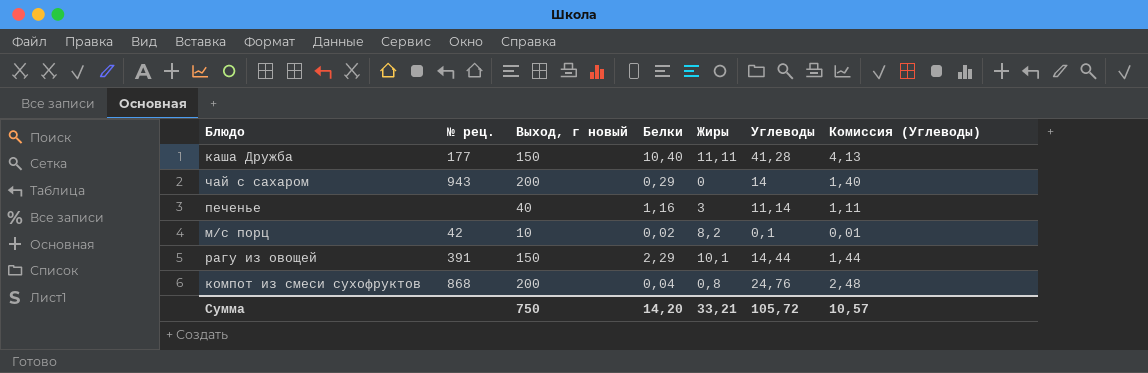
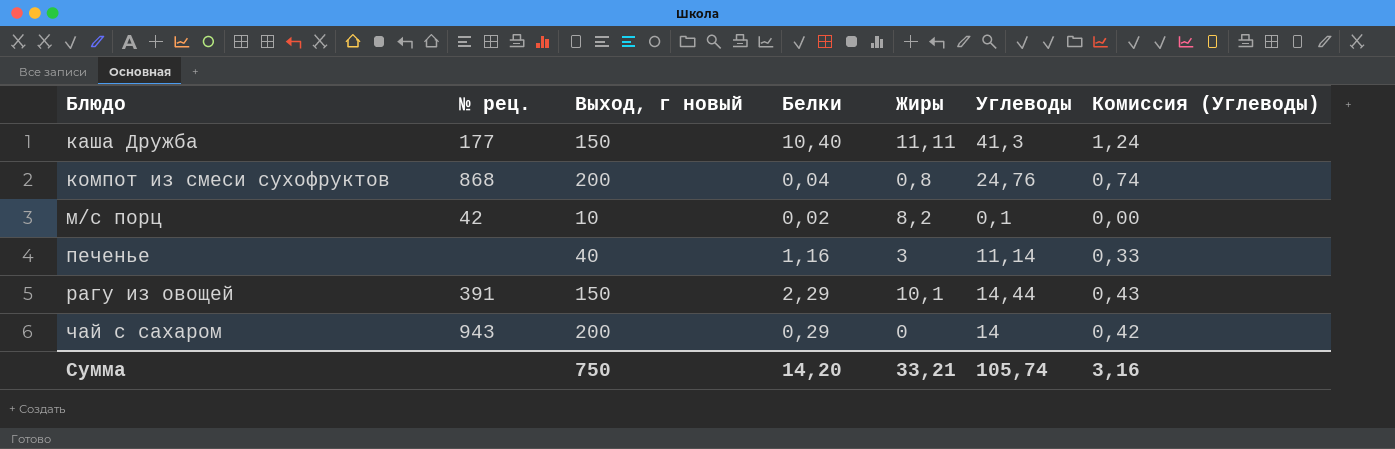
row order: none -> Блюдо ascending
column Комиссия (Углеводы) | formula: [Углеводы] * 0,1 -> [Углеводы] * 0,03
каша Дружба | Углеводы: 41,28 -> 41,3
Сумма | Углеводы: 105,72 -> 105,74
Сумма | Комиссия (Углеводы): 10,57 -> 3,16

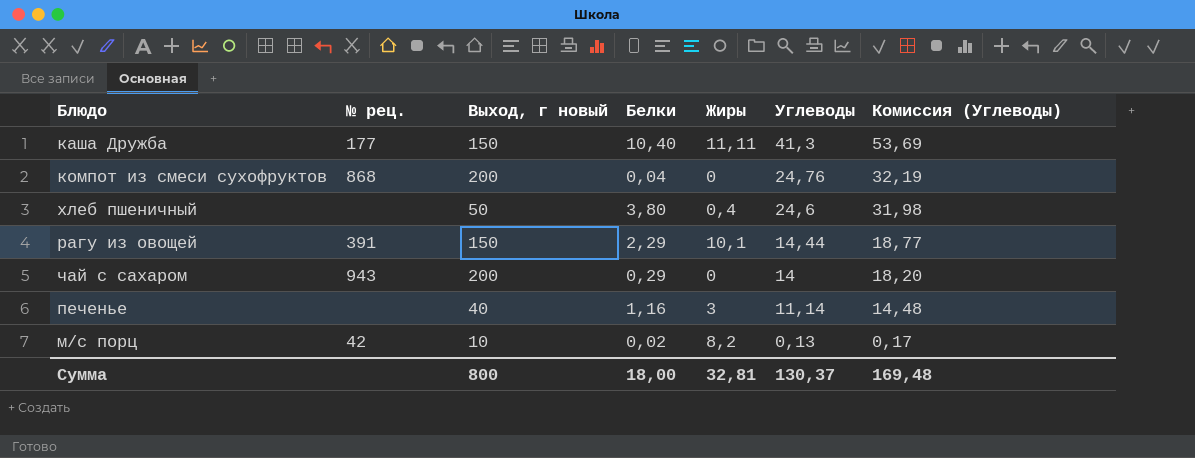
row order: Блюдо ascending -> Углеводы descending
column Комиссия (Углеводы) | formula: [Углеводы] * 0,03 -> [Углеводы] * 1,3
компот из смеси сухофруктов | Жиры: 0,8 -> 0
row хлеб пшеничный: none -> none | 50 | 3,80 | 0,4 | 24,6 | 31,98
м/с порц | Углеводы: 0,1 -> 0,13
Сумма | Выход, г новый: 750 -> 800
Сумма | Белки: 14,20 -> 18,00
Сумма | Жиры: 33,21 -> 32,81
Сумма | Углеводы: 105,74 -> 130,37
Сумма | Комиссия (Углеводы): 3,16 -> 169,48

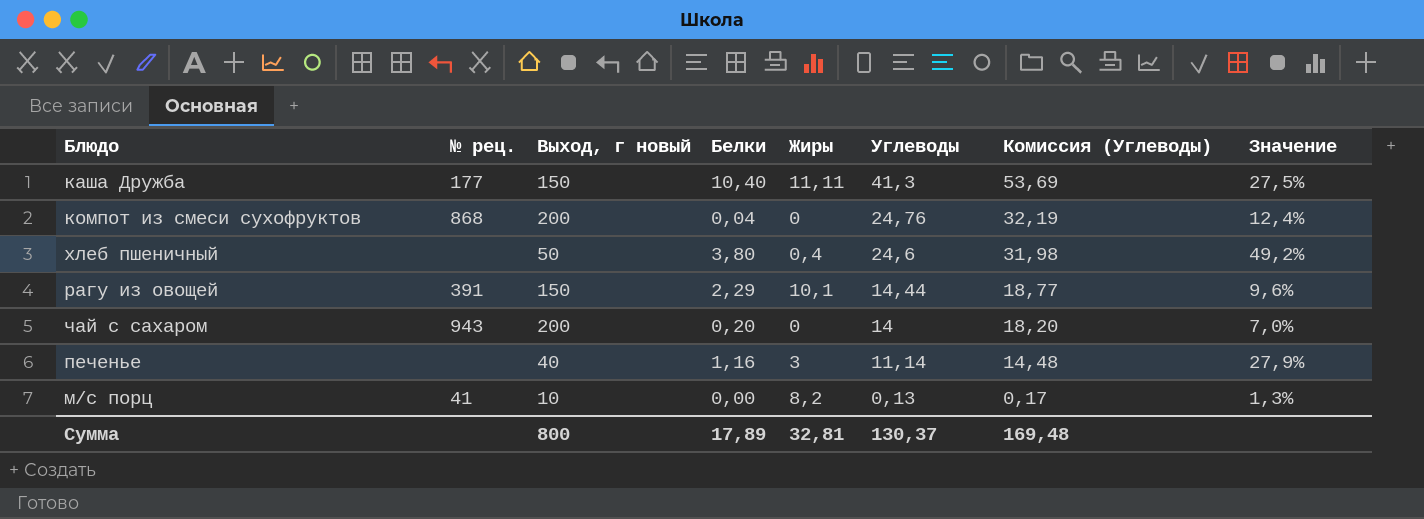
column Значение | formula: none -> [Углеводы] / [Выход, г новый]
чай с сахаром | Белки: 0,29 -> 0,20
м/с порц | № рец.: 42 -> 41
м/с порц | Белки: 0,02 -> 0,00
Сумма | Белки: 18,00 -> 17,89

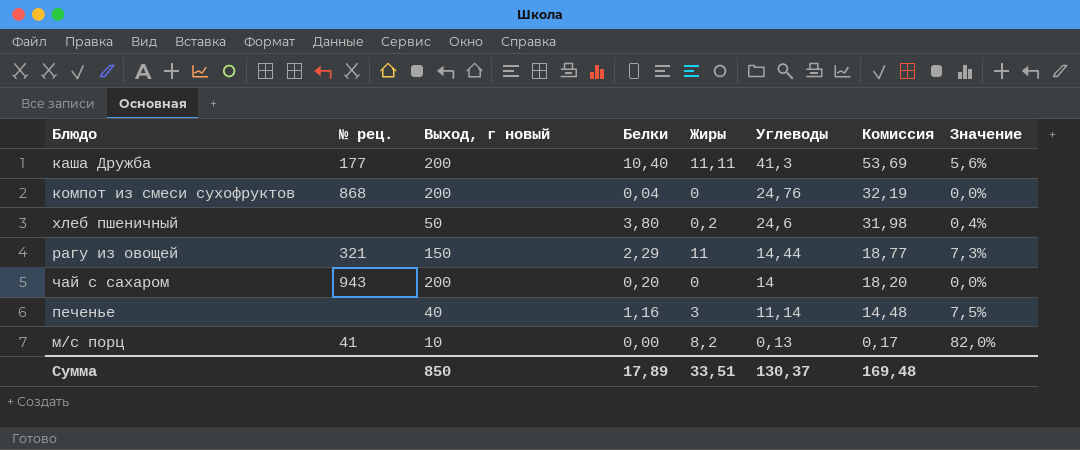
column name: Комиссия (Углеводы) -> Комиссия
column Значение | formula: [Углеводы] / [Выход, г новый] -> [Жиры] / [Выход, г новый]
каша Дружба | Выход, г новый: 150 -> 200
хлеб пшеничный | Жиры: 0,4 -> 0,2
рагу из овощей | № рец.: 391 -> 321
рагу из овощей | Жиры: 10,1 -> 11
Сумма | Выход, г новый: 800 -> 850
Сумма | Жиры: 32,81 -> 33,51

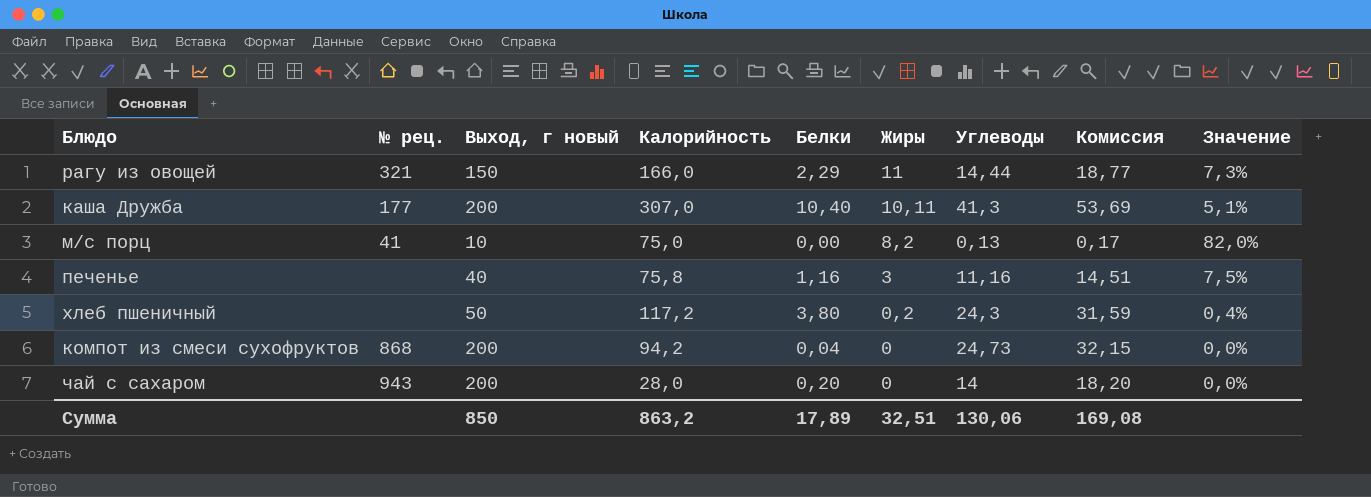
row order: Углеводы descending -> Жиры descending
column Калорийность | position: none -> 4
каша Дружба | Жиры: 11,11 -> 10,11
каша Дружба | Значение: 5,6% -> 5,1%
печенье | Углеводы: 11,14 -> 11,16
печенье | Комиссия: 14,48 -> 14,51
хлеб пшеничный | Углеводы: 24,6 -> 24,3
хлеб пшеничный | Комиссия: 31,98 -> 31,59
компот из смеси сухофруктов | Углеводы: 24,76 -> 24,73
компот из смеси сухофруктов | Комиссия: 32,19 -> 32,15
Сумма | Жиры: 33,51 -> 32,51
Сумма | Углеводы: 130,37 -> 130,06
Сумма | Комиссия: 169,48 -> 169,08

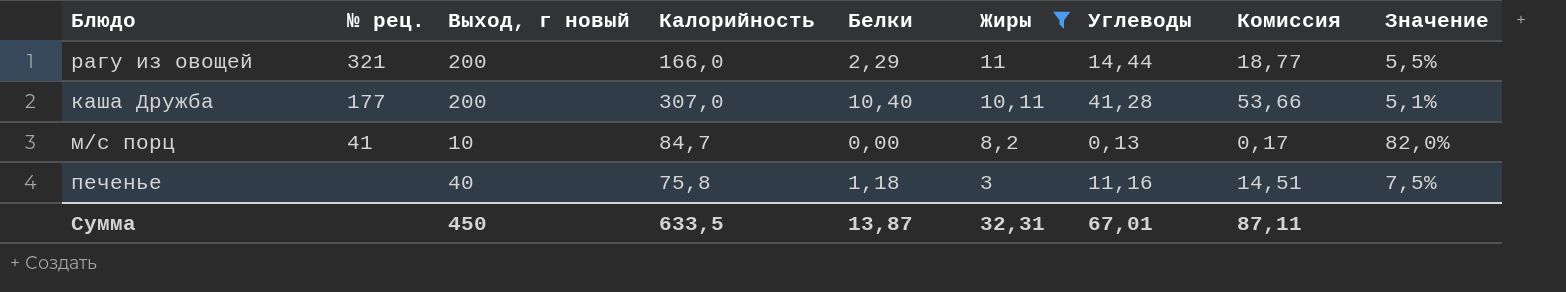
filter: none -> Жиры >= 3
рагу из овощей | Выход, г новый: 150 -> 200
рагу из овощей | Значение: 7,3% -> 5,5%
каша Дружба | Углеводы: 41,3 -> 41,28
каша Дружба | Комиссия: 53,69 -> 53,66
м/с порц | Калорийность: 75,0 -> 84,7
печенье | Белки: 1,16 -> 1,18
Сумма | Выход, г новый: 850 -> 450
Сумма | Калорийность: 863,2 -> 633,5
Сумма | Белки: 17,89 -> 13,87
Сумма | Жиры: 32,51 -> 32,31
Сумма | Углеводы: 130,06 -> 67,01
Сумма | Комиссия: 169,08 -> 87,11

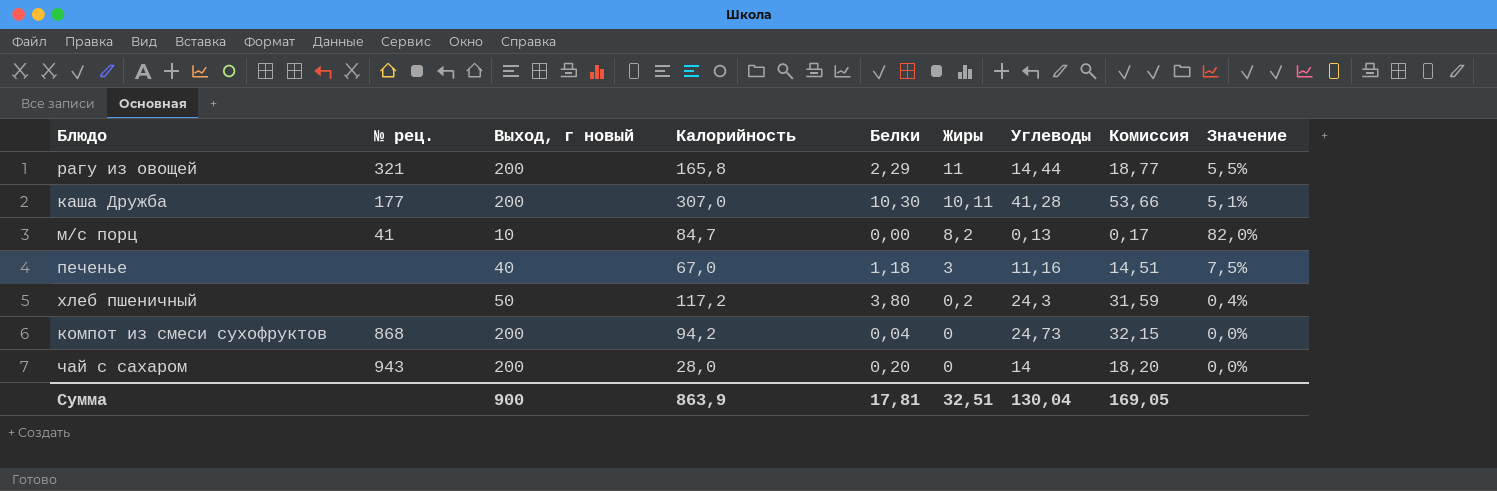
filter: Жиры >= 3 -> none
рагу из овощей | Калорийность: 166,0 -> 165,8
каша Дружба | Белки: 10,40 -> 10,30
печенье | Калорийность: 75,8 -> 67,0
Сумма | Выход, г новый: 450 -> 900
Сумма | Калорийность: 633,5 -> 863,9
Сумма | Белки: 13,87 -> 17,81
Сумма | Жиры: 32,31 -> 32,51
Сумма | Углеводы: 67,01 -> 130,04
Сумма | Комиссия: 87,11 -> 169,05

